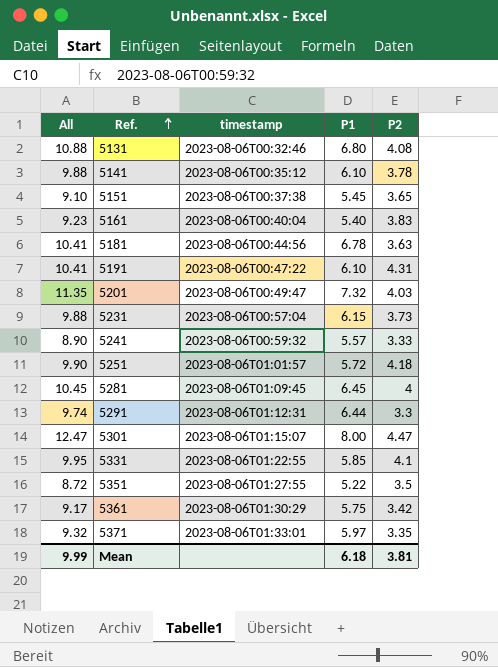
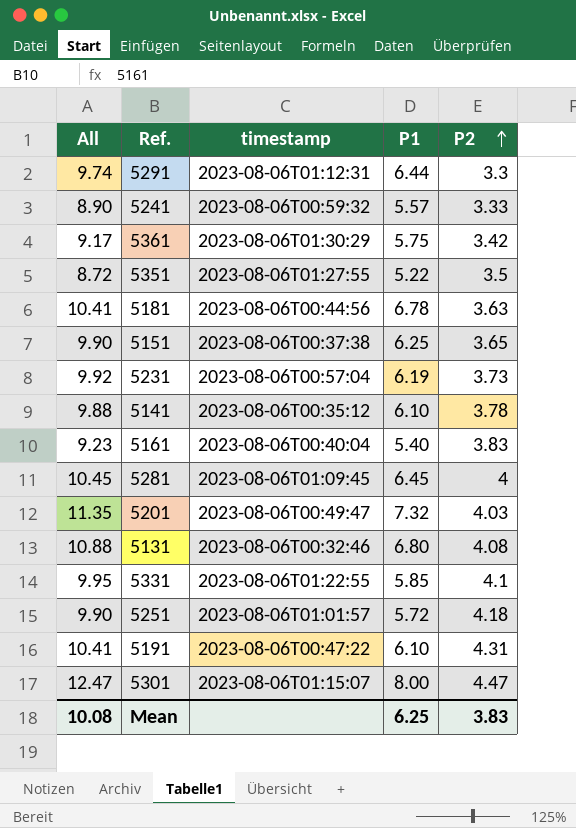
row order: Ref. ascending -> P2 ascending
row 5371: 9.32 | 2023-08-06T01:33:01 | 5.97 | 3.35 -> none
5151 | All: 9.10 -> 9.90
5151 | P1: 5.45 -> 6.25
5231 | All: 9.88 -> 9.92
5231 | P1: 6.15 -> 6.19
Mean | All: 9.99 -> 10.08
Mean | P1: 6.18 -> 6.25
Mean | P2: 3.81 -> 3.83

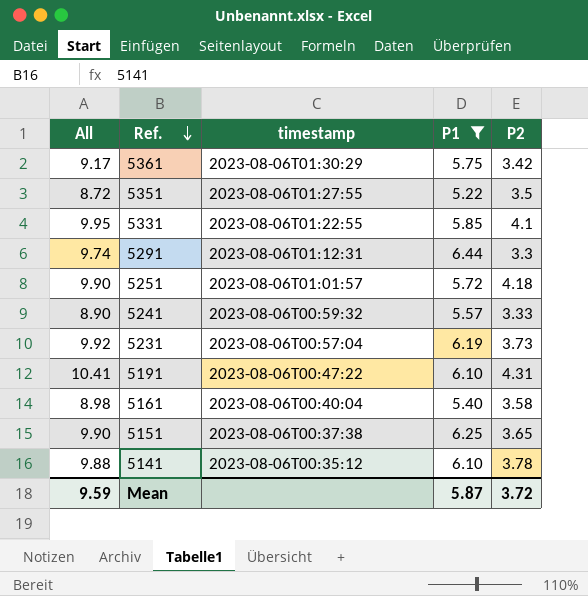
filter: none -> P1 <= 6.44
row order: P2 ascending -> Ref. descending
5161 | All: 9.23 -> 8.98
5161 | P2: 3.83 -> 3.58
Mean | All: 10.08 -> 9.59
Mean | P1: 6.25 -> 5.87
Mean | P2: 3.83 -> 3.72

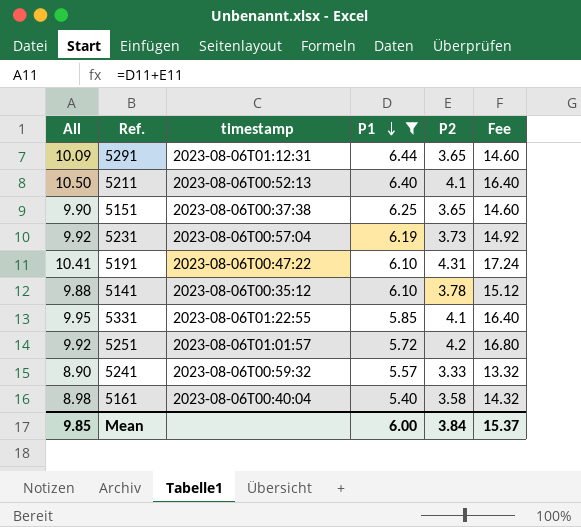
row order: Ref. descending -> P1 descending
column Fee | formula: none -> [P2] * 4
row 5361: 9.17 | 2023-08-06T01:30:29 | 5.75 | 3.42 -> none
row 5351: 8.72 | 2023-08-06T01:27:55 | 5.22 | 3.5 -> none
5291 | All: 9.74 -> 10.09
5291 | P2: 3.3 -> 3.65
row 5211: none -> 10.50 | 2023-08-06T00:52:13 | 6.40 | 4.1 | 16.40
5251 | All: 9.90 -> 9.92
5251 | P2: 4.18 -> 4.2
Mean | All: 9.59 -> 9.85
Mean | P1: 5.87 -> 6.00
Mean | P2: 3.72 -> 3.84

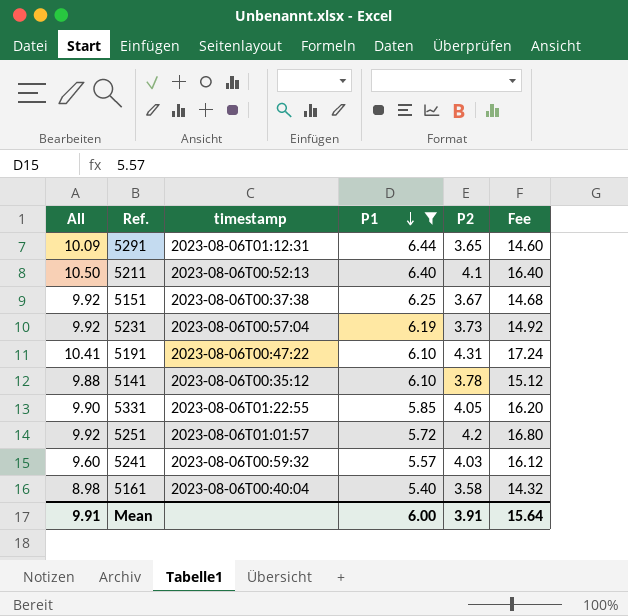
5151 | All: 9.90 -> 9.92
5151 | P2: 3.65 -> 3.67
5151 | Fee: 14.60 -> 14.68
5331 | All: 9.95 -> 9.90
5331 | P2: 4.1 -> 4.05
5331 | Fee: 16.40 -> 16.20
5241 | All: 8.90 -> 9.60
5241 | P2: 3.33 -> 4.03
5241 | Fee: 13.32 -> 16.12
Mean | All: 9.85 -> 9.91
Mean | P2: 3.84 -> 3.91
Mean | Fee: 15.37 -> 15.64

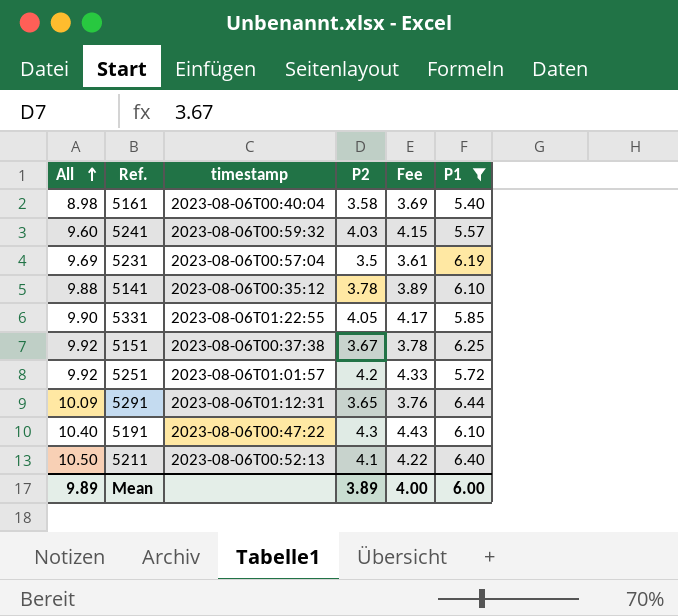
row order: P1 descending -> All ascending
column Fee | formula: [P2] * 4 -> [P2] * 1.03
column P1 | position: 4 -> 6
5231 | All: 9.92 -> 9.69
5231 | P2: 3.73 -> 3.5
5191 | All: 10.41 -> 10.40
5191 | P2: 4.31 -> 4.3
Mean | All: 9.91 -> 9.89
Mean | P2: 3.91 -> 3.89
Mean | Fee: 15.64 -> 4.00

